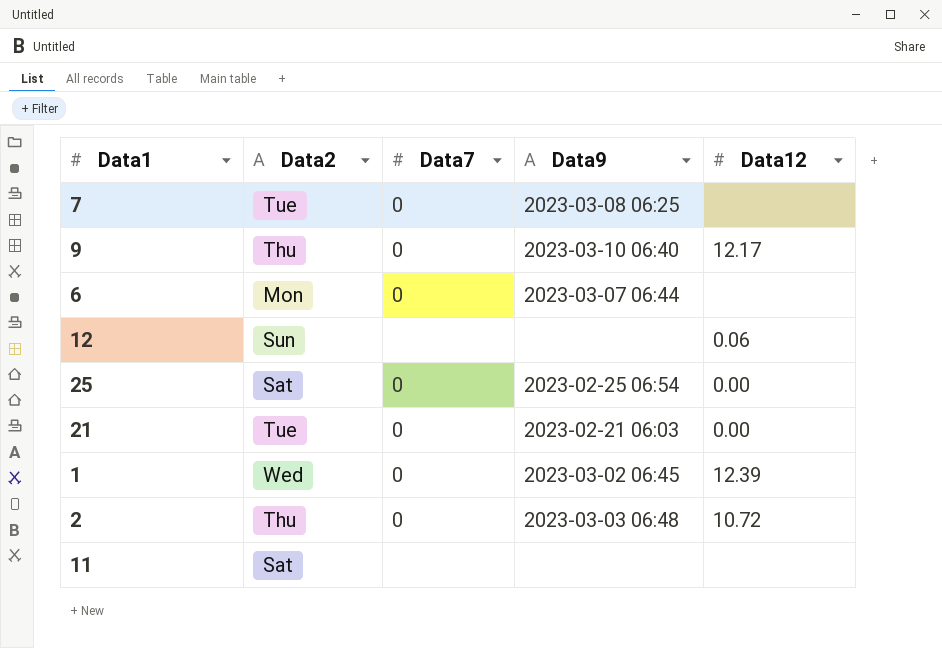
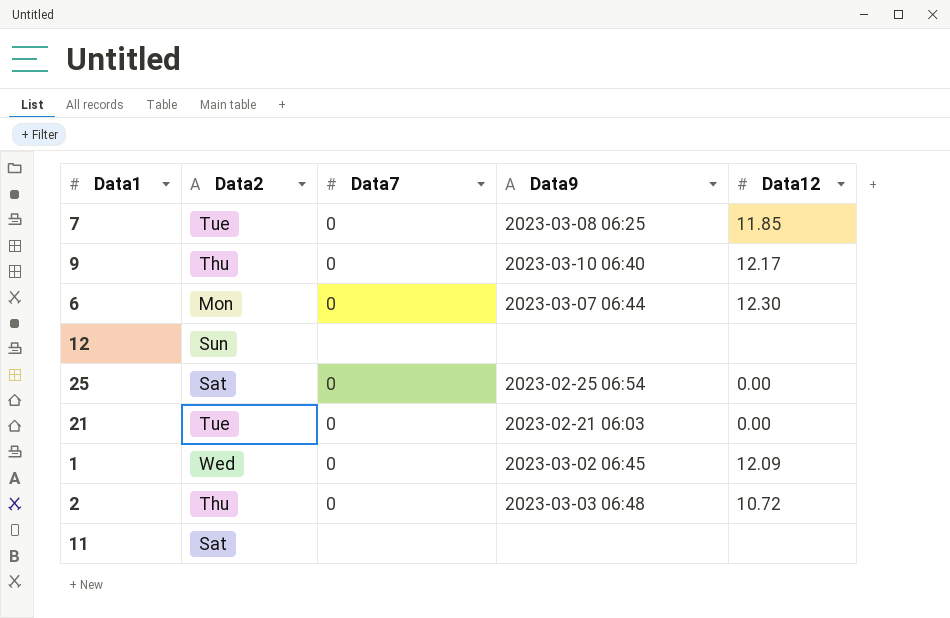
7 | Data12: none -> 11.85
6 | Data12: none -> 12.30
12 | Data12: 0.06 -> none
1 | Data12: 12.39 -> 12.09

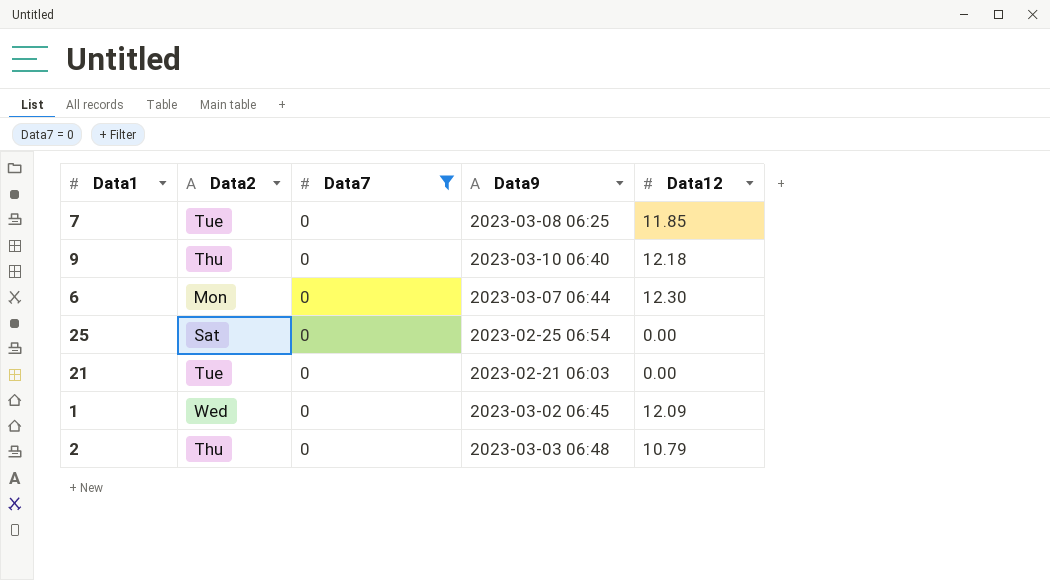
filter: none -> Data7 = 0
9 | Data12: 12.17 -> 12.18
2 | Data12: 10.72 -> 10.79

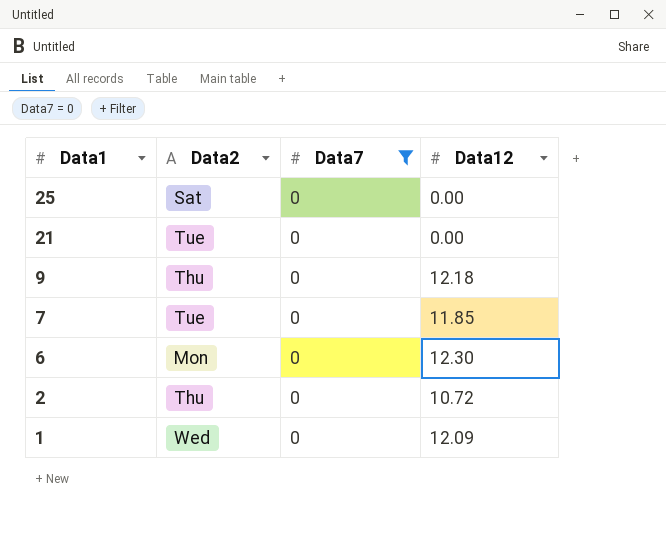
row order: none -> Data1 descending
column Data9 | position: 4 -> none
2 | Data12: 10.79 -> 10.72

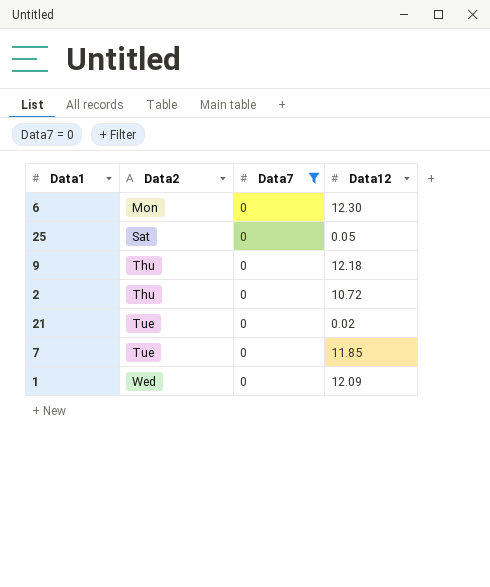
row order: Data1 descending -> Data2 ascending
25 | Data12: 0.00 -> 0.05
21 | Data12: 0.00 -> 0.02

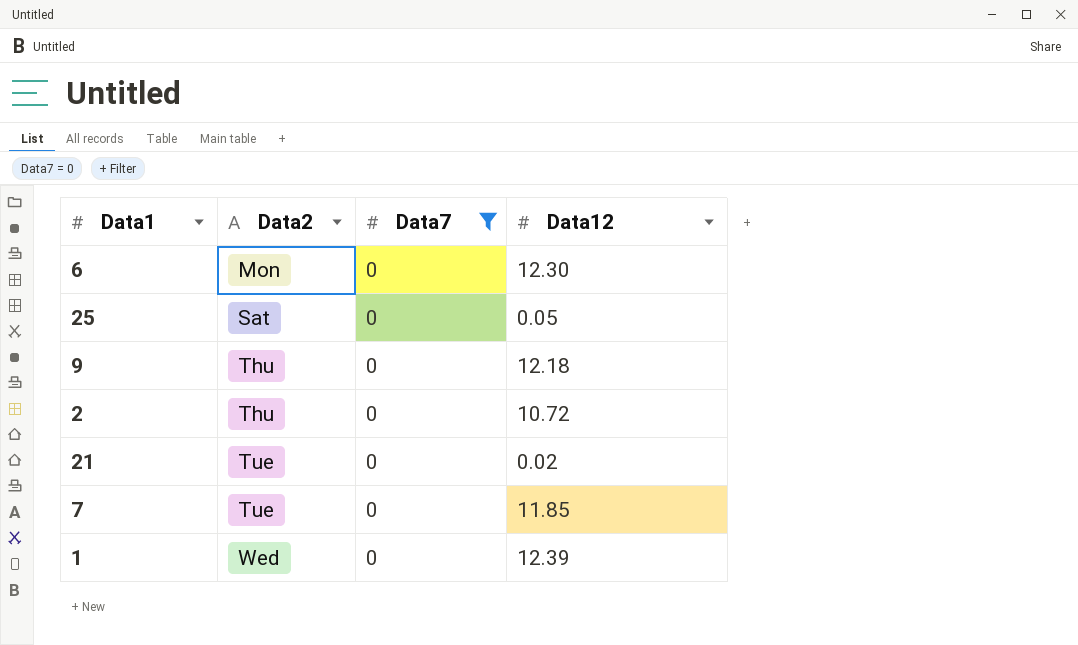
1 | Data12: 12.09 -> 12.39

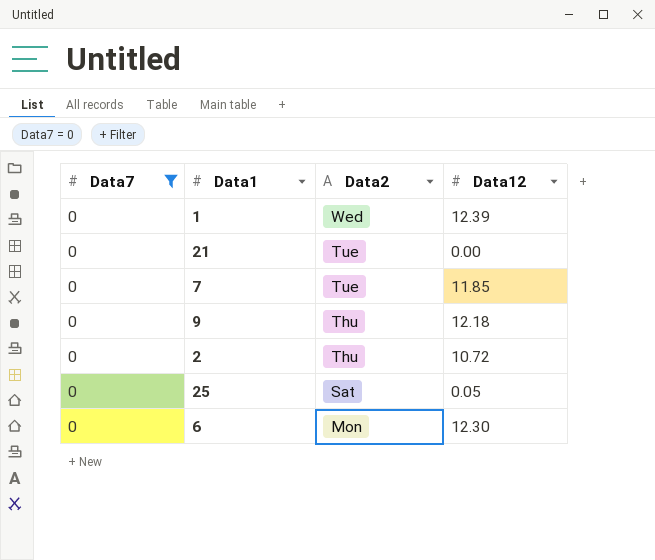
row order: Data2 ascending -> Data2 descending
column Data7 | position: 3 -> 1
21 | Data12: 0.02 -> 0.00

